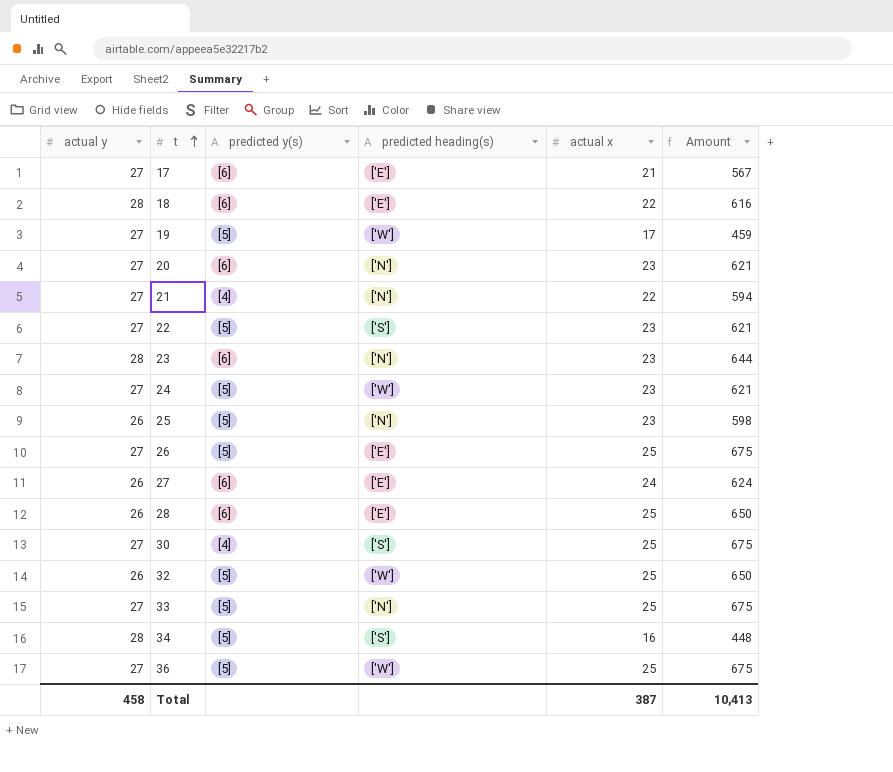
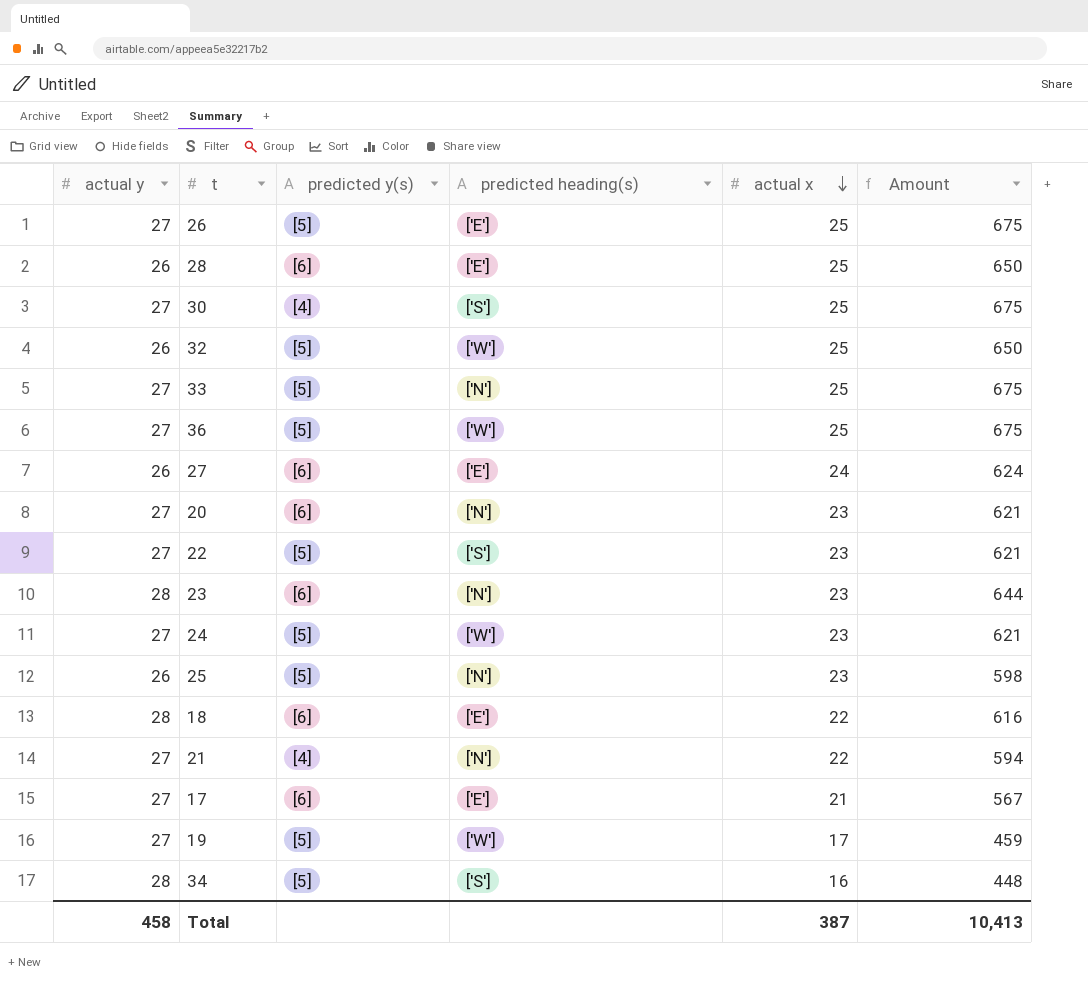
row order: t ascending -> actual x descending

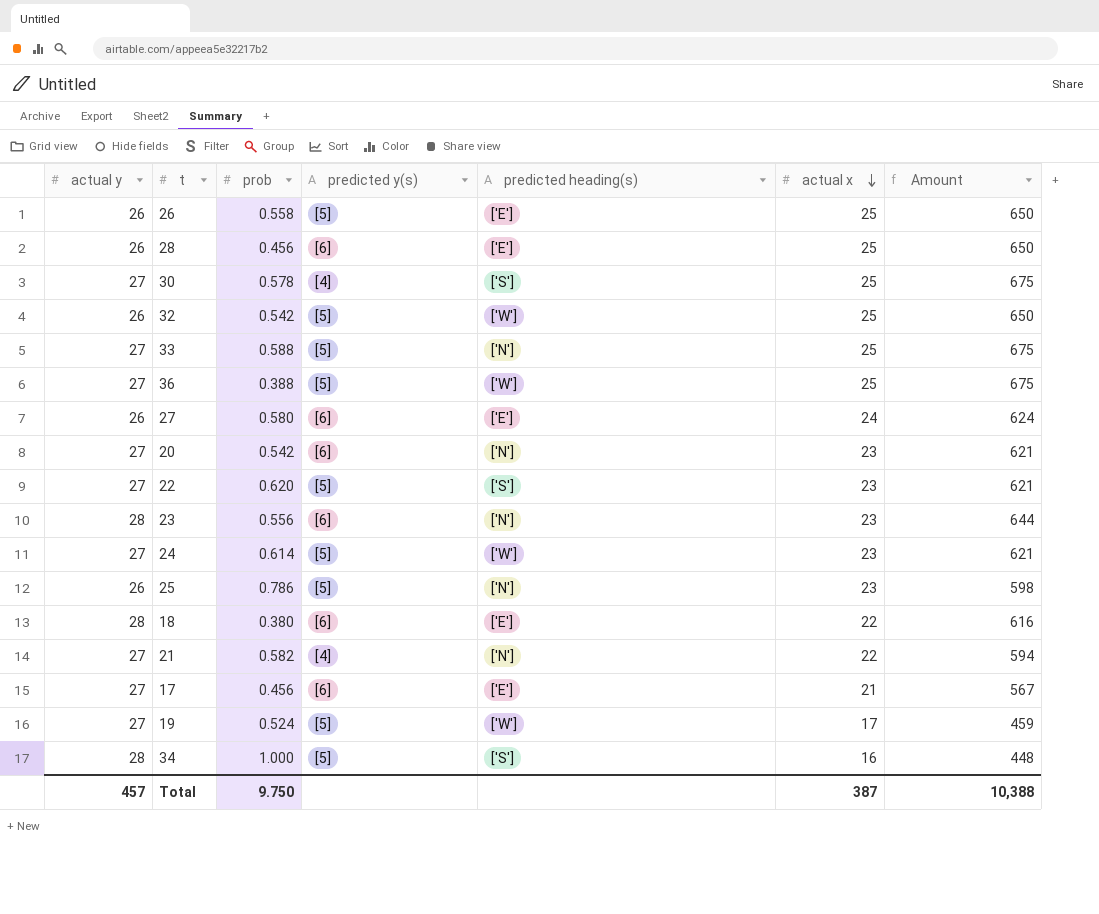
column prob | position: none -> 3
26 | actual y: 27 -> 26
26 | Amount: 675 -> 650
Total | actual y: 458 -> 457
Total | Amount: 10,413 -> 10,388

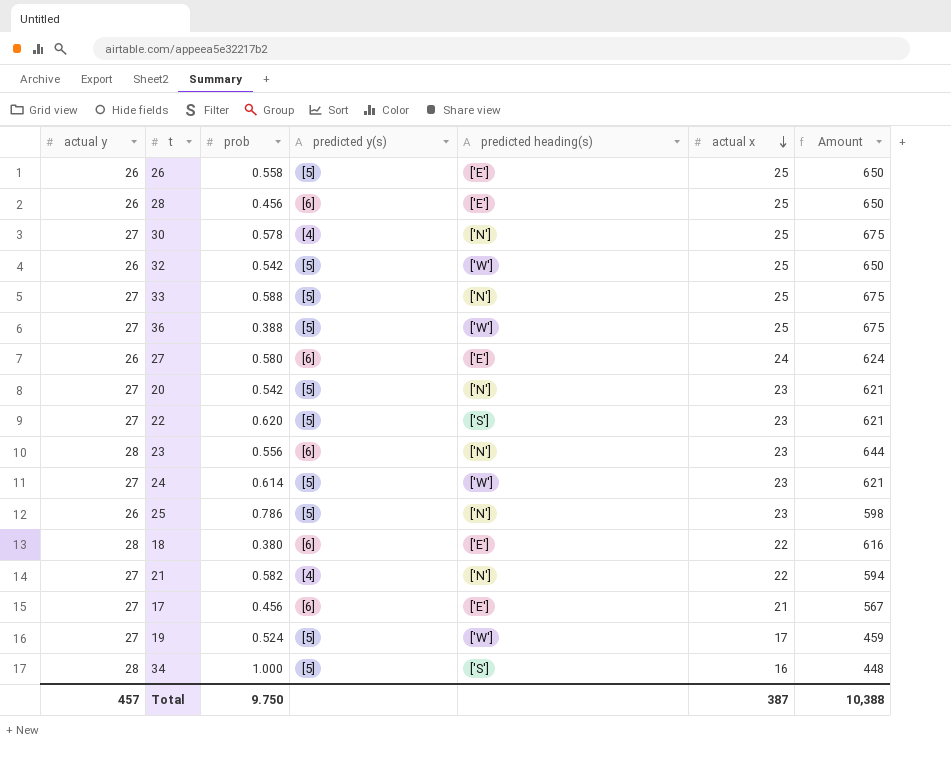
30 | predicted heading(s): ['S'] -> ['N']
20 | predicted y(s): [6] -> [5]

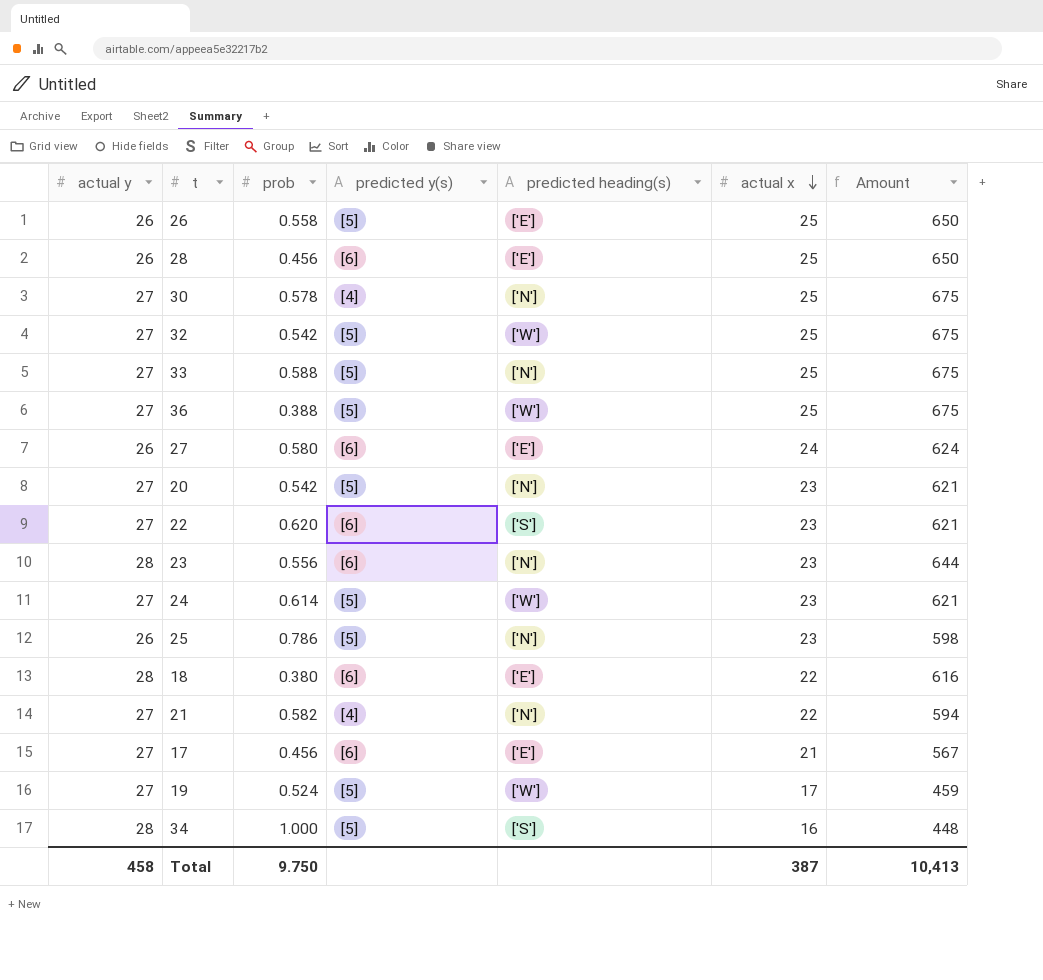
32 | actual y: 26 -> 27
32 | Amount: 650 -> 675
22 | predicted y(s): [5] -> [6]
Total | actual y: 457 -> 458
Total | Amount: 10,388 -> 10,413

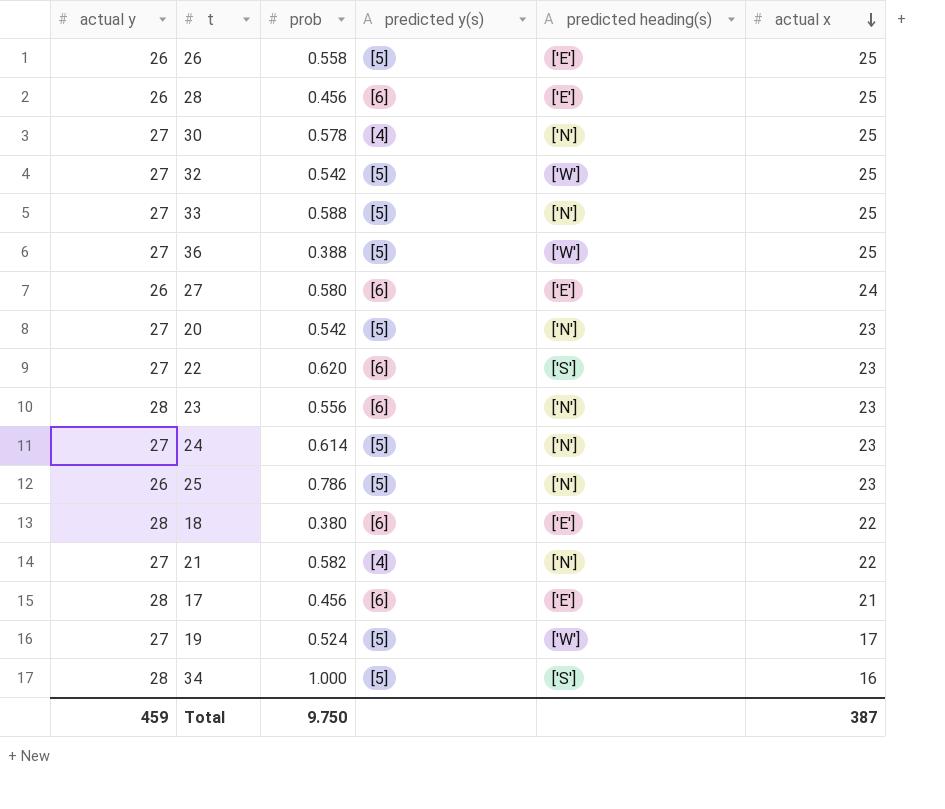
column Amount | formula: [actual y] * [actual x] -> none
24 | predicted heading(s): ['W'] -> ['N']
17 | actual y: 27 -> 28
Total | actual y: 458 -> 459

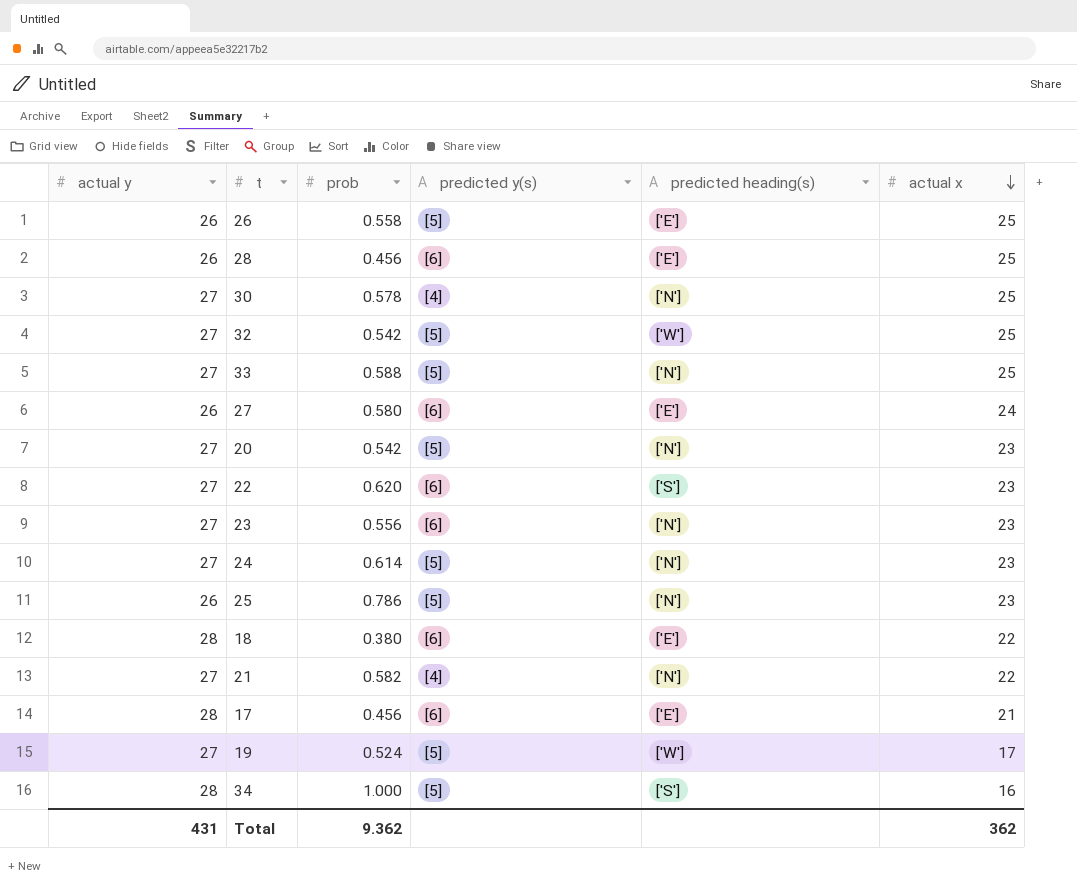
row 36: 27 | 0.388 | [5] | ['W'] | 25 -> none
23 | actual y: 28 -> 27
Total | actual y: 459 -> 431
Total | prob: 9.750 -> 9.362
Total | actual x: 387 -> 362

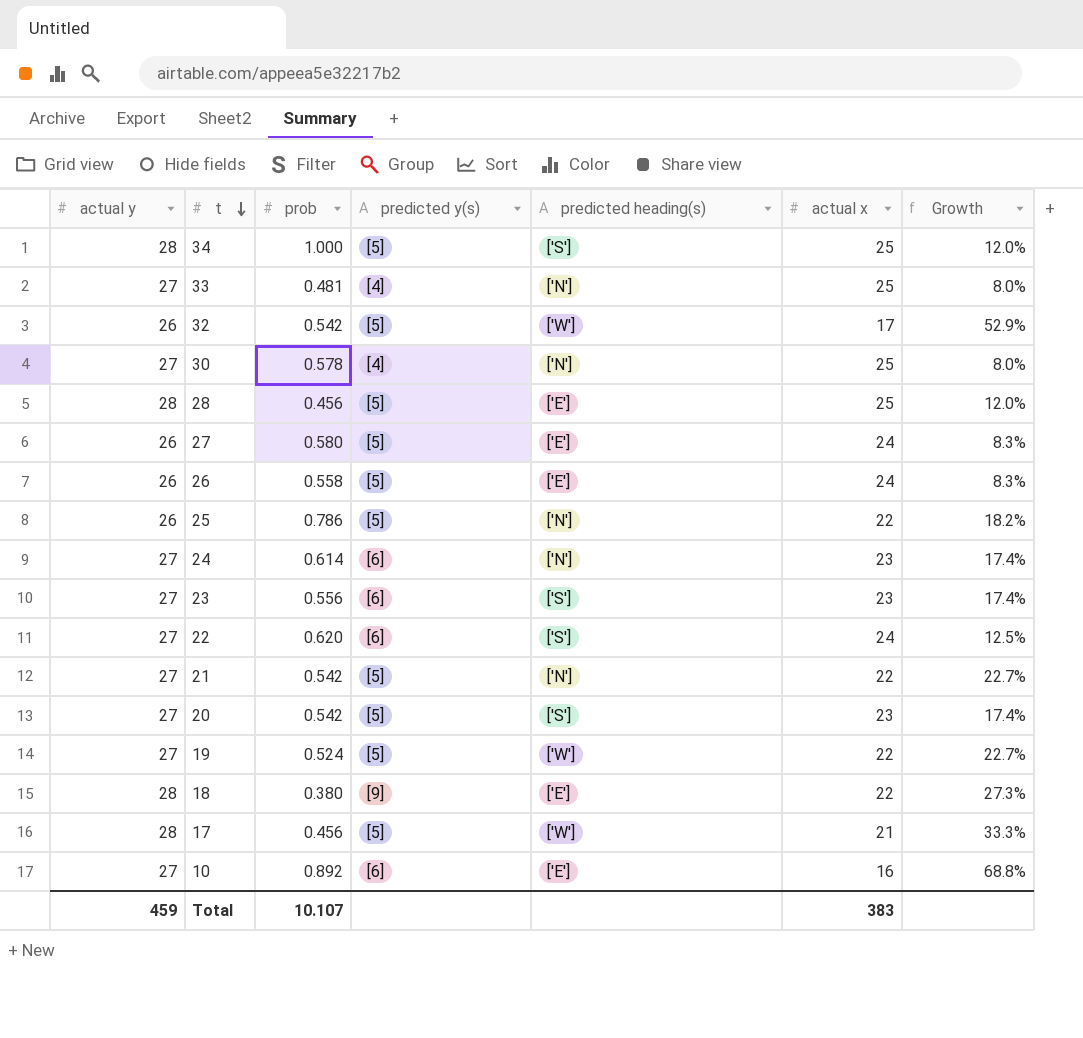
row order: actual x descending -> t descending
column Growth | formula: none -> ([actual y] - [actual x]) / [actual x]
34 | actual x: 16 -> 25
33 | prob: 0.588 -> 0.481
33 | predicted y(s): [5] -> [4]
32 | actual y: 27 -> 26
32 | actual x: 25 -> 17
28 | actual y: 26 -> 28
28 | predicted y(s): [6] -> [5]
27 | predicted y(s): [6] -> [5]
26 | actual x: 25 -> 24
25 | actual x: 23 -> 22
24 | predicted y(s): [5] -> [6]
23 | predicted heading(s): ['N'] -> ['S']
22 | actual x: 23 -> 24
21 | prob: 0.582 -> 0.542
21 | predicted y(s): [4] -> [5]
20 | predicted heading(s): ['N'] -> ['S']
19 | actual x: 17 -> 22
18 | predicted y(s): [6] -> [9]
17 | predicted y(s): [6] -> [5]
17 | predicted heading(s): ['E'] -> ['W']
row 10: none -> 27 | 0.892 | [6] | ['E'] | 16 | 68.8%
Total | actual y: 431 -> 459
Total | prob: 9.362 -> 10.107
Total | actual x: 362 -> 383

